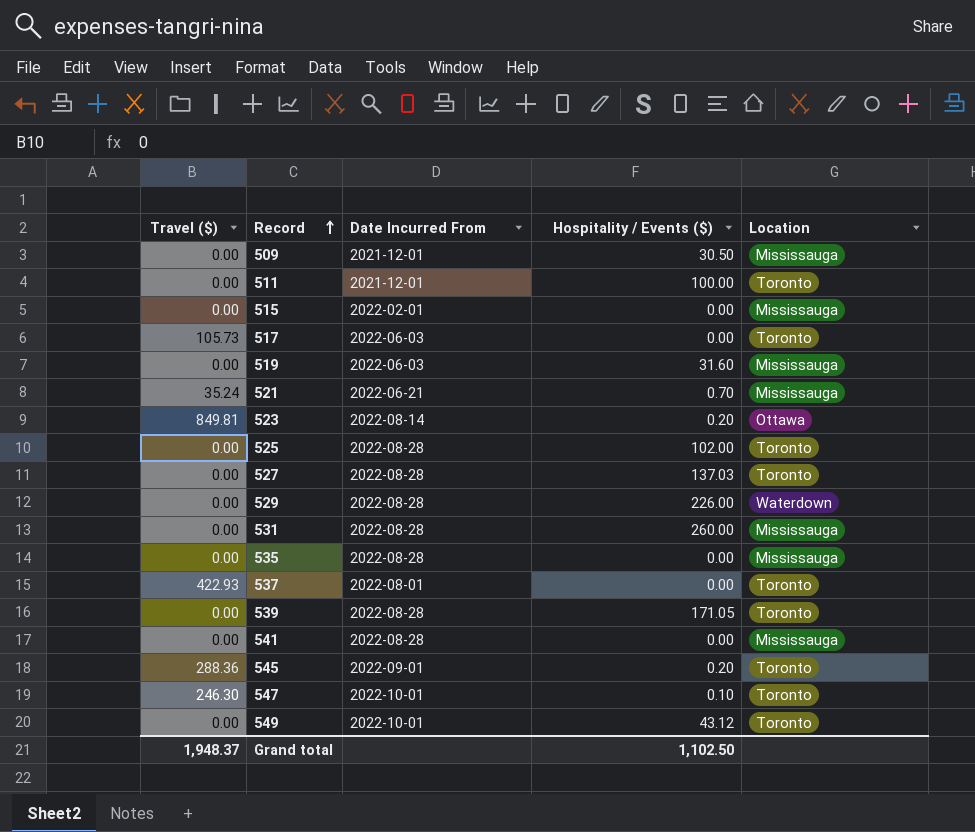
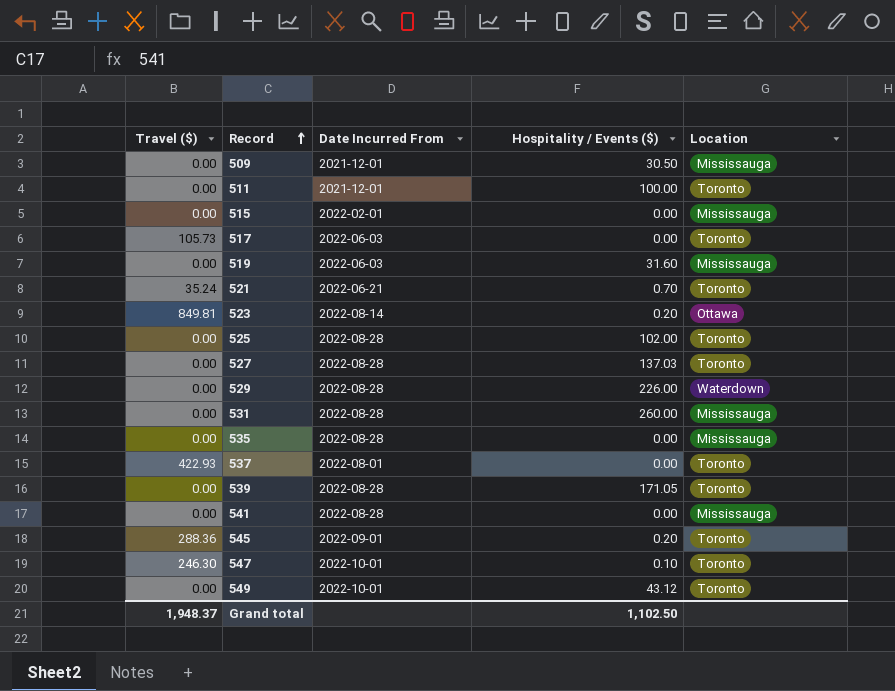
521 | Location: Mississauga -> Toronto

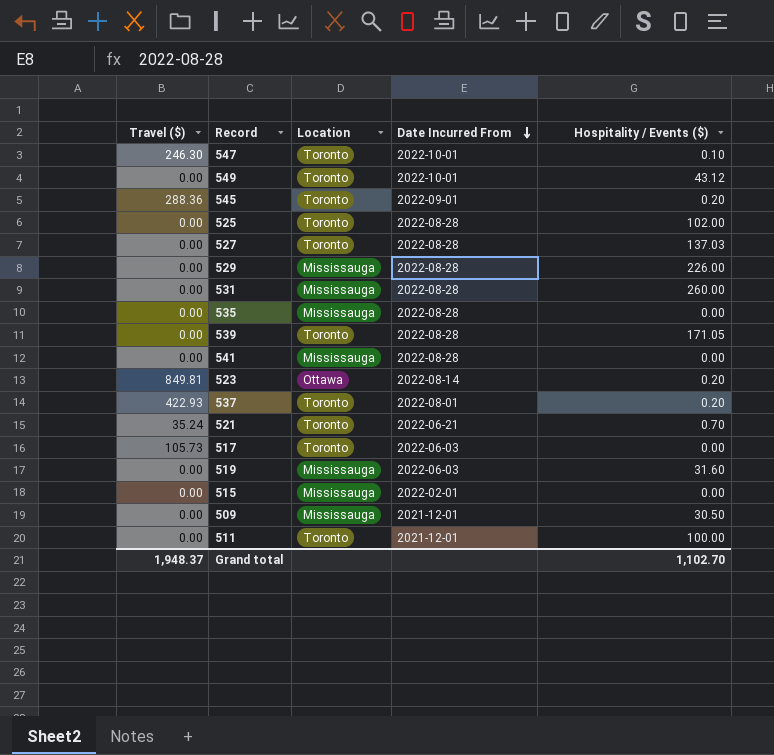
row order: Record ascending -> Date Incurred From descending
column Location | position: 5 -> 3
529 | Location: Waterdown -> Mississauga
537 | Hospitality / Events ($): 0.00 -> 0.20
Grand total | Hospitality / Events ($): 1,102.50 -> 1,102.70

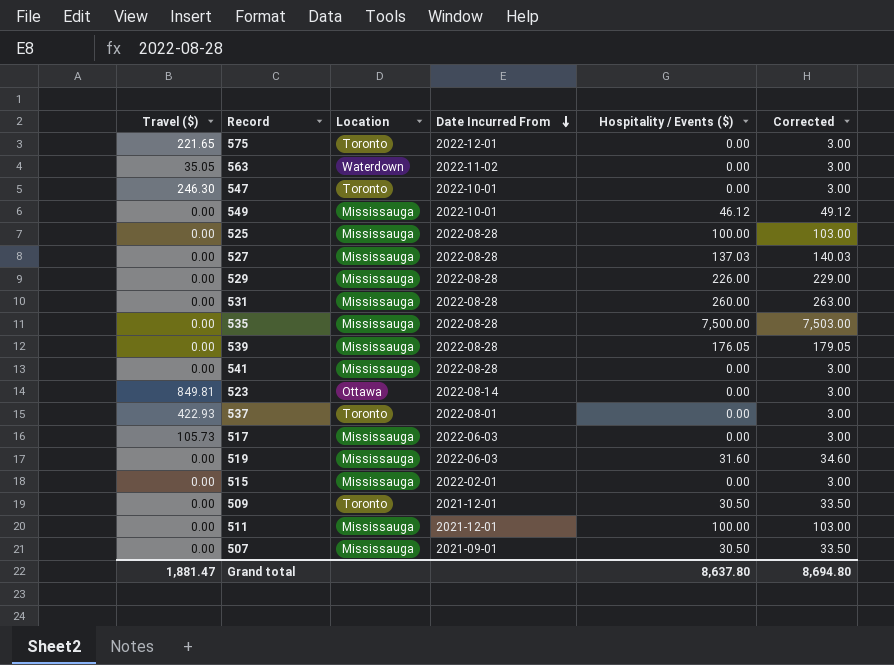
column Corrected | formula: none -> [Hospitality / Events ($)] + 3
row 545: 288.36 | Toronto | 2022-09-01 | 0.20 -> none
row 521: 35.24 | Toronto | 2022-06-21 | 0.70 -> none
row 575: none -> 221.65 | Toronto | 2022-12-01 | 0.00 | 3.00
row 563: none -> 35.05 | Waterdown | 2022-11-02 | 0.00 | 3.00
547 | Hospitality / Events ($): 0.10 -> 0.00
549 | Location: Toronto -> Mississauga
549 | Hospitality / Events ($): 43.12 -> 46.12
525 | Location: Toronto -> Mississauga
525 | Hospitality / Events ($): 102.00 -> 100.00
527 | Location: Toronto -> Mississauga
535 | Hospitality / Events ($): 0.00 -> 7,500.00
539 | Location: Toronto -> Mississauga
539 | Hospitality / Events ($): 171.05 -> 176.05
523 | Hospitality / Events ($): 0.20 -> 0.00
537 | Hospitality / Events ($): 0.20 -> 0.00
517 | Location: Toronto -> Mississauga
509 | Location: Mississauga -> Toronto
511 | Location: Toronto -> Mississauga
row 507: none -> 0.00 | Mississauga | 2021-09-01 | 30.50 | 33.50
Grand total | Travel ($): 1,948.37 -> 1,881.47
Grand total | Hospitality / Events ($): 1,102.70 -> 8,637.80

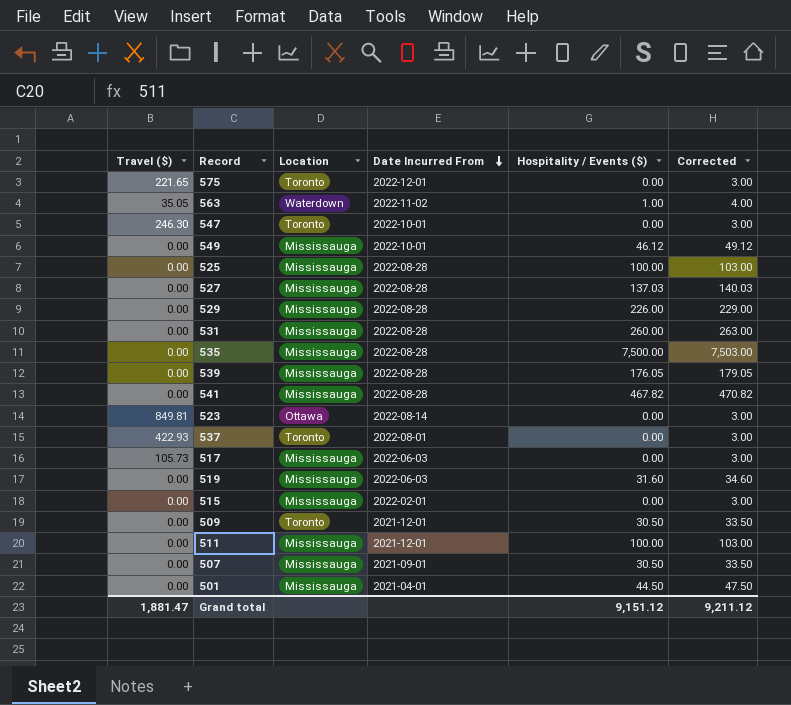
563 | Hospitality / Events ($): 0.00 -> 1.00
563 | Corrected: 3.00 -> 4.00
541 | Hospitality / Events ($): 0.00 -> 467.82
541 | Corrected: 3.00 -> 470.82
row 501: none -> 0.00 | Mississauga | 2021-04-01 | 44.50 | 47.50
Grand total | Hospitality / Events ($): 8,637.80 -> 9,151.12
Grand total | Corrected: 8,694.80 -> 9,211.12

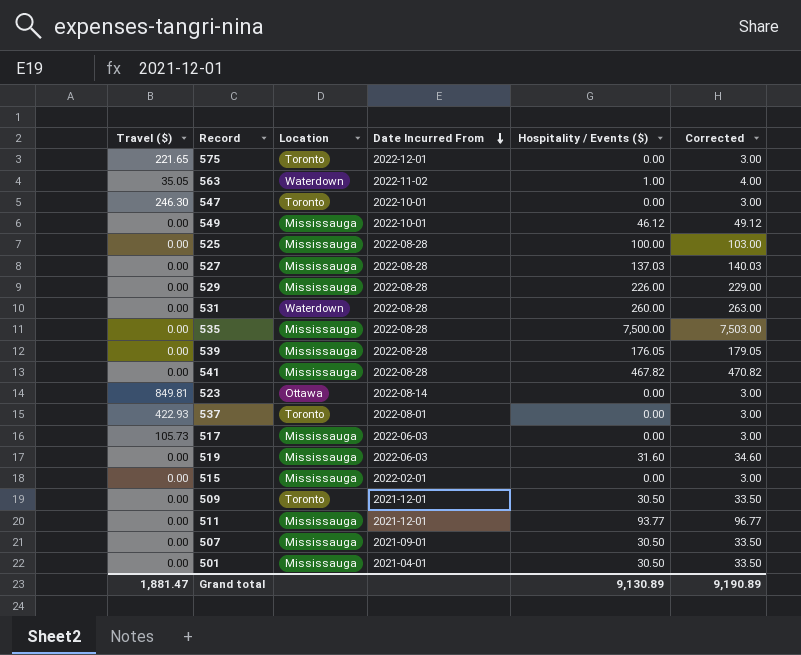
531 | Location: Mississauga -> Waterdown
511 | Hospitality / Events ($): 100.00 -> 93.77
511 | Corrected: 103.00 -> 96.77
501 | Hospitality / Events ($): 44.50 -> 30.50
501 | Corrected: 47.50 -> 33.50
Grand total | Hospitality / Events ($): 9,151.12 -> 9,130.89
Grand total | Corrected: 9,211.12 -> 9,190.89

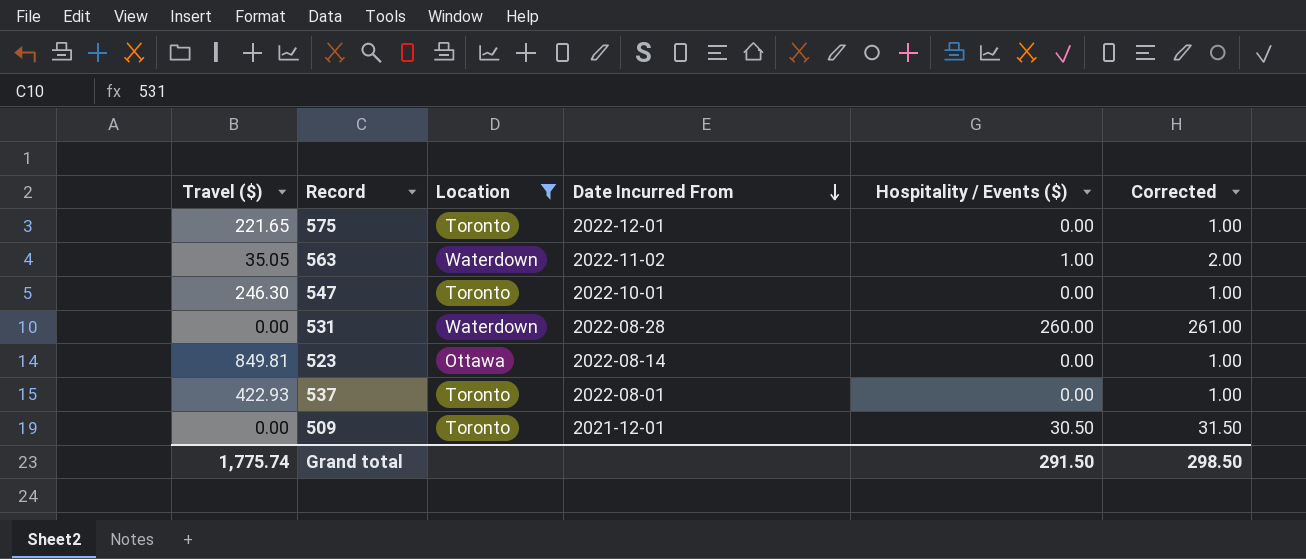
filter: none -> Location != Mississauga
column Corrected | formula: [Hospitality / Events ($)] + 3 -> [Hospitality / Events ($)] + 1
Grand total | Travel ($): 1,881.47 -> 1,775.74
Grand total | Hospitality / Events ($): 9,130.89 -> 291.50
Grand total | Corrected: 9,190.89 -> 298.50

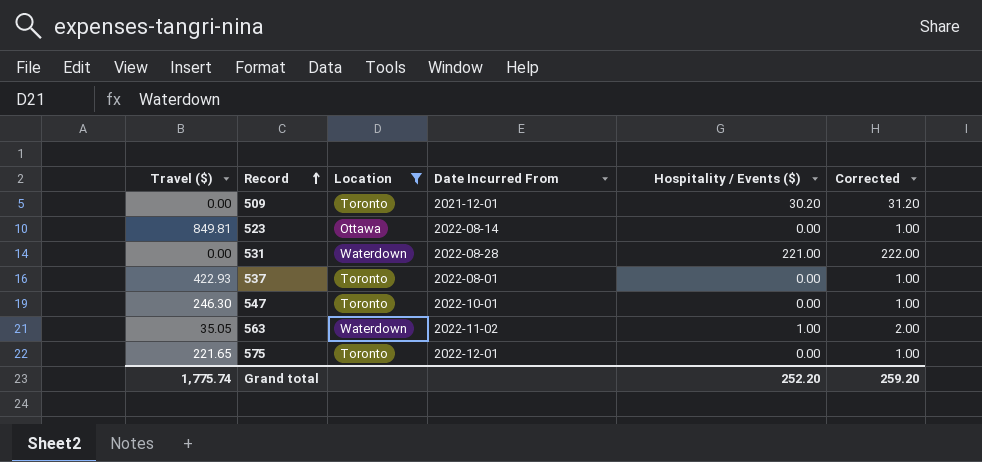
row order: Date Incurred From descending -> Record ascending
509 | Hospitality / Events ($): 30.50 -> 30.20
509 | Corrected: 31.50 -> 31.20
531 | Hospitality / Events ($): 260.00 -> 221.00
531 | Corrected: 261.00 -> 222.00
Grand total | Hospitality / Events ($): 291.50 -> 252.20
Grand total | Corrected: 298.50 -> 259.20

